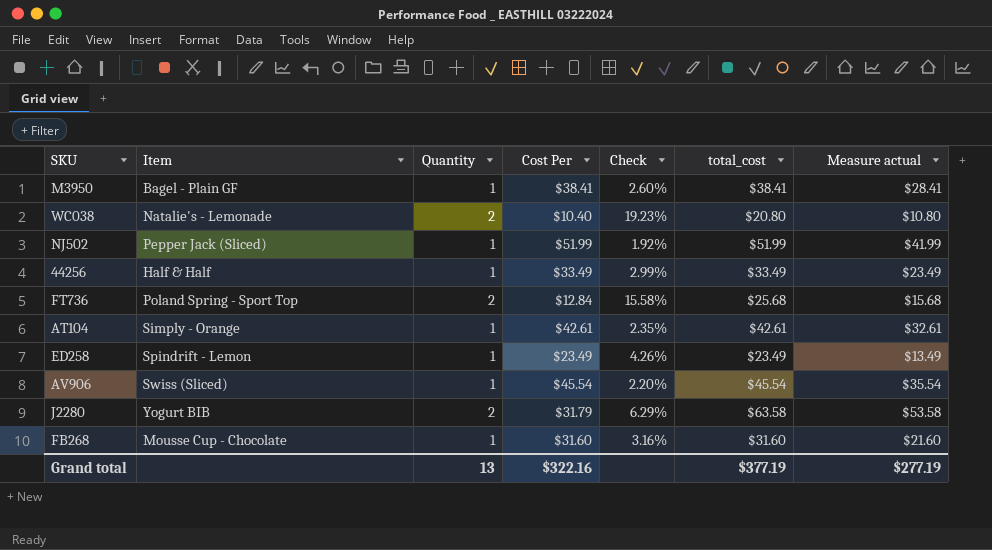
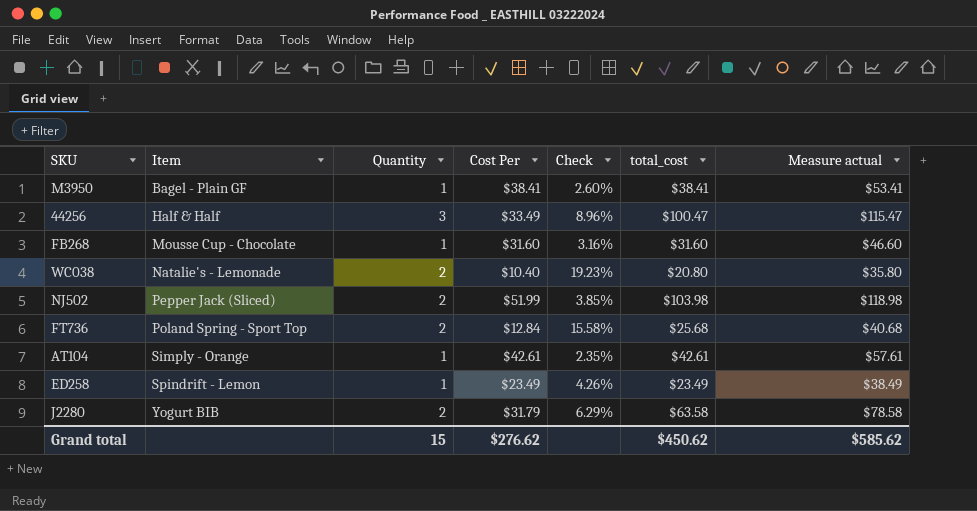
row order: none -> Item ascending
column Measure actual | formula: [total_cost] - 10 -> [total_cost] + 15
row AV906: Swiss (Sliced) | 1 | $45.54 | 2.20% | $45.54 | $35.54 -> none
44256 | Quantity: 1 -> 3
44256 | Check: 2.99% -> 8.96%
44256 | total_cost: $33.49 -> $100.47
NJ502 | Quantity: 1 -> 2
NJ502 | Check: 1.92% -> 3.85%
NJ502 | total_cost: $51.99 -> $103.98
Grand total | Quantity: 13 -> 15
Grand total | Cost Per: $322.16 -> $276.62
Grand total | total_cost: $377.19 -> $450.62
Grand total | Measure actual: $277.19 -> $585.62

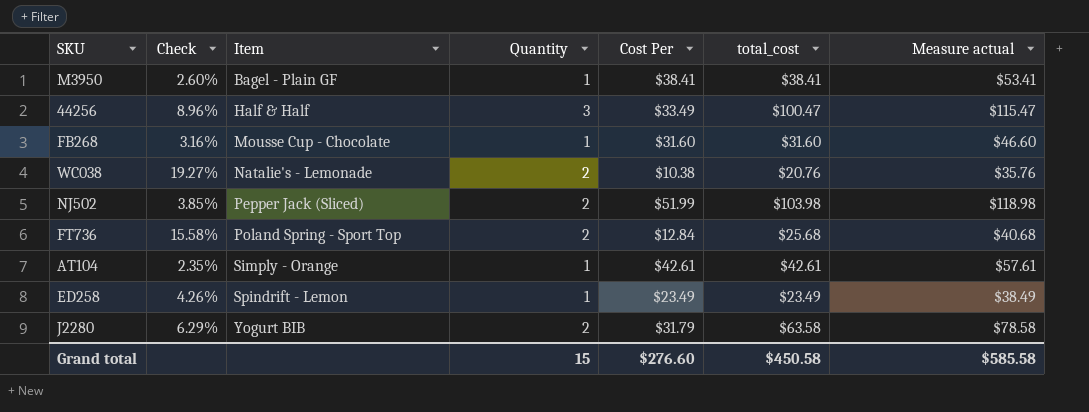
column Check | position: 5 -> 2
WC038 | Check: 19.23% -> 19.27%
WC038 | Cost Per: $10.40 -> $10.38
WC038 | total_cost: $20.80 -> $20.76
WC038 | Measure actual: $35.80 -> $35.76
Grand total | Cost Per: $276.62 -> $276.60
Grand total | total_cost: $450.62 -> $450.58
Grand total | Measure actual: $585.62 -> $585.58

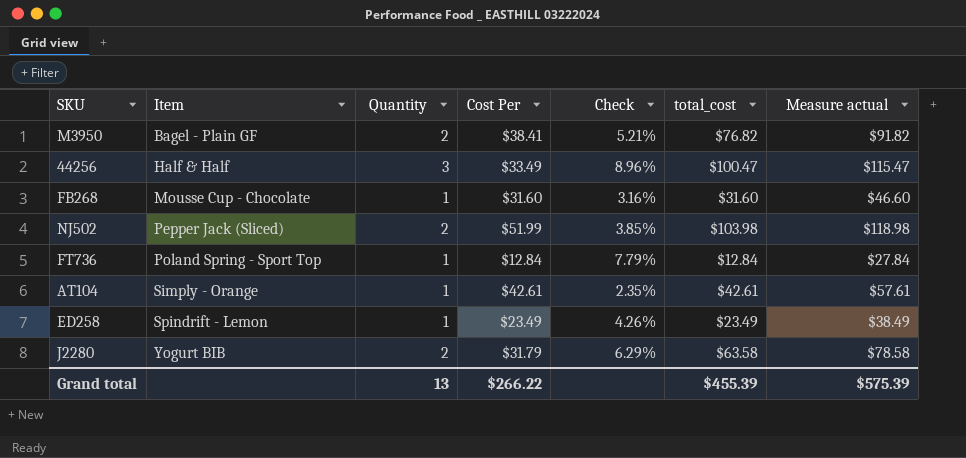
column Check | position: 2 -> 5
row WC038: 19.27% | Natalie's - Lemonade | 2 | $10.38 | $20.76 | $35.76 -> none
M3950 | Quantity: 1 -> 2
M3950 | Check: 2.60% -> 5.21%
M3950 | total_cost: $38.41 -> $76.82
M3950 | Measure actual: $53.41 -> $91.82
FT736 | Quantity: 2 -> 1
FT736 | Check: 15.58% -> 7.79%
FT736 | total_cost: $25.68 -> $12.84
FT736 | Measure actual: $40.68 -> $27.84
Grand total | Quantity: 15 -> 13
Grand total | Cost Per: $276.60 -> $266.22
Grand total | total_cost: $450.58 -> $455.39
Grand total | Measure actual: $585.58 -> $575.39

